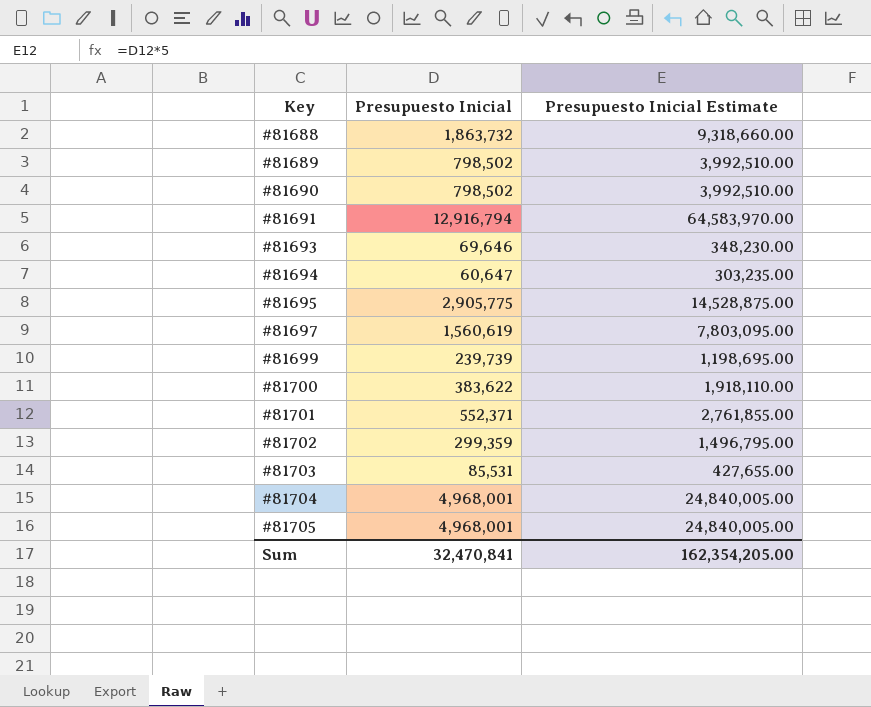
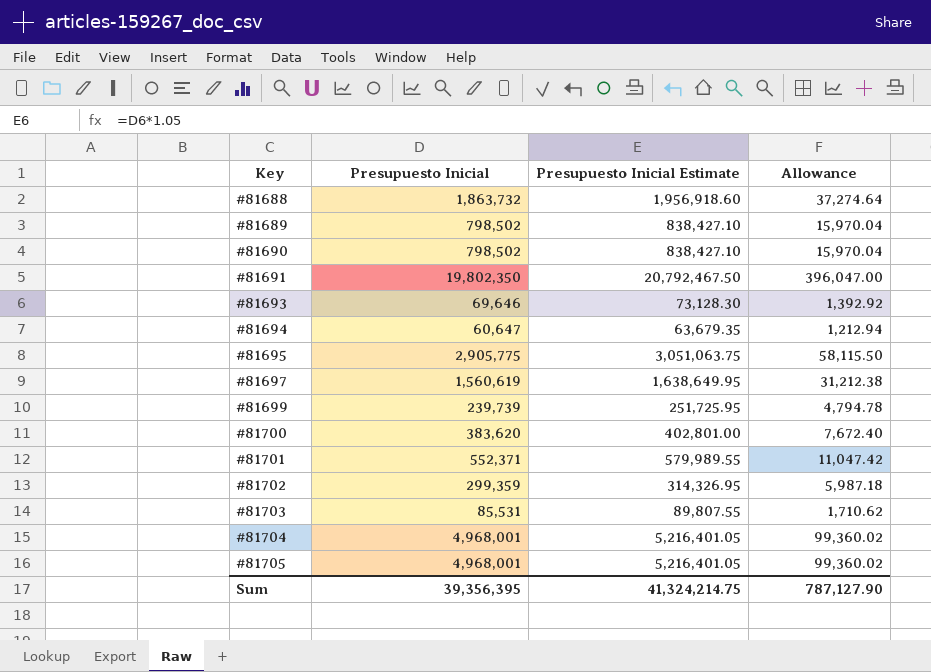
column Presupuesto Inicial Estimate | formula: [Presupuesto Inicial] * 5 -> [Presupuesto Inicial] * 1.05
column Allowance | formula: none -> [Presupuesto Inicial] * 0.02
#81691 | Presupuesto Inicial: 12,916,794 -> 19,802,350
#81700 | Presupuesto Inicial: 383,622 -> 383,620
Sum | Presupuesto Inicial: 32,470,841 -> 39,356,395
Sum | Presupuesto Inicial Estimate: 162,354,205.00 -> 41,324,214.75

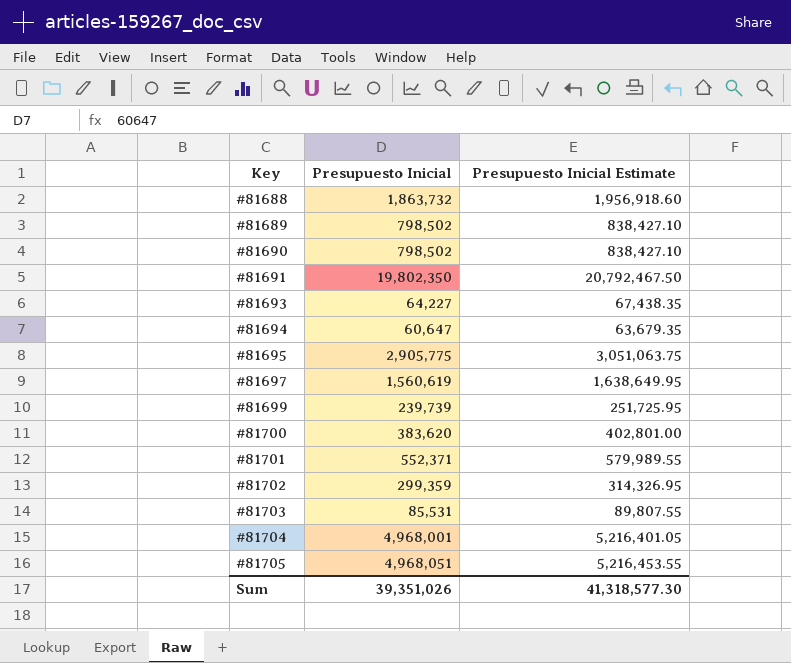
column Allowance | formula: [Presupuesto Inicial] * 0.02 -> none
#81693 | Presupuesto Inicial: 69,646 -> 64,227
#81693 | Presupuesto Inicial Estimate: 73,128.30 -> 67,438.35
#81705 | Presupuesto Inicial: 4,968,001 -> 4,968,051
#81705 | Presupuesto Inicial Estimate: 5,216,401.05 -> 5,216,453.55
Sum | Presupuesto Inicial: 39,356,395 -> 39,351,026
Sum | Presupuesto Inicial Estimate: 41,324,214.75 -> 41,318,577.30

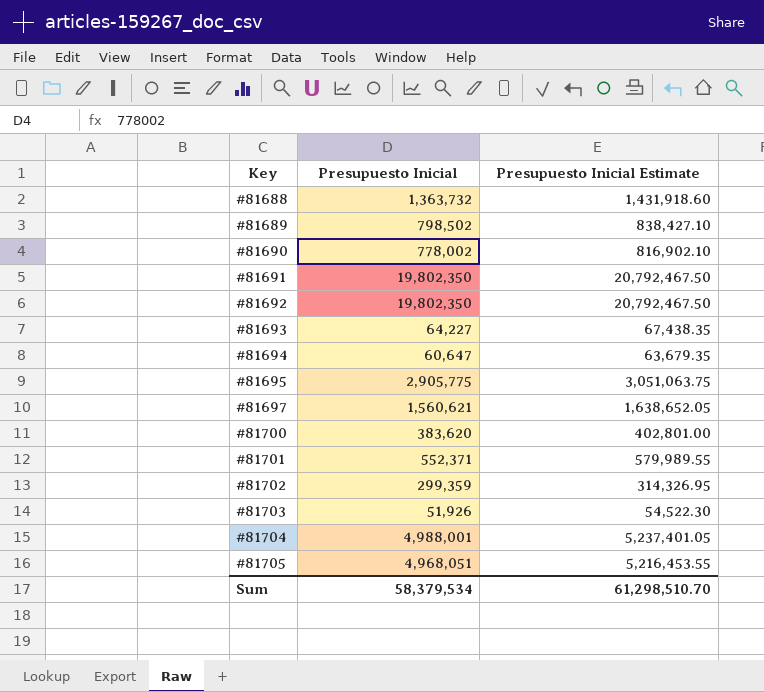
row #81699: 239,739 | 251,725.95 -> none
#81688 | Presupuesto Inicial: 1,863,732 -> 1,363,732
#81688 | Presupuesto Inicial Estimate: 1,956,918.60 -> 1,431,918.60
#81690 | Presupuesto Inicial: 798,502 -> 778,002
#81690 | Presupuesto Inicial Estimate: 838,427.10 -> 816,902.10
row #81692: none -> 19,802,350 | 20,792,467.50
#81697 | Presupuesto Inicial: 1,560,619 -> 1,560,621
#81697 | Presupuesto Inicial Estimate: 1,638,649.95 -> 1,638,652.05
#81703 | Presupuesto Inicial: 85,531 -> 51,926
#81703 | Presupuesto Inicial Estimate: 89,807.55 -> 54,522.30
#81704 | Presupuesto Inicial: 4,968,001 -> 4,988,001
#81704 | Presupuesto Inicial Estimate: 5,216,401.05 -> 5,237,401.05
Sum | Presupuesto Inicial: 39,351,026 -> 58,379,534
Sum | Presupuesto Inicial Estimate: 41,318,577.30 -> 61,298,510.70

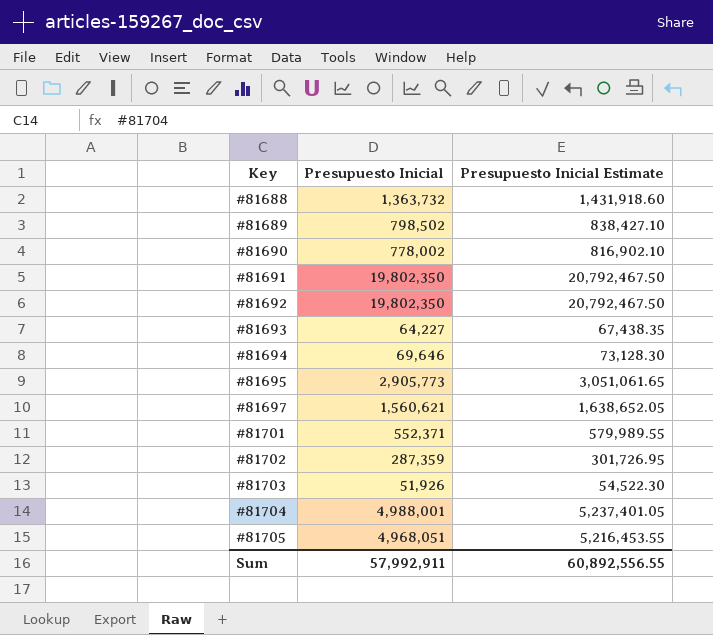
row #81700: 383,620 | 402,801.00 -> none
#81694 | Presupuesto Inicial: 60,647 -> 69,646
#81694 | Presupuesto Inicial Estimate: 63,679.35 -> 73,128.30
#81695 | Presupuesto Inicial: 2,905,775 -> 2,905,773
#81695 | Presupuesto Inicial Estimate: 3,051,063.75 -> 3,051,061.65
#81702 | Presupuesto Inicial: 299,359 -> 287,359
#81702 | Presupuesto Inicial Estimate: 314,326.95 -> 301,726.95
Sum | Presupuesto Inicial: 58,379,534 -> 57,992,911
Sum | Presupuesto Inicial Estimate: 61,298,510.70 -> 60,892,556.55

